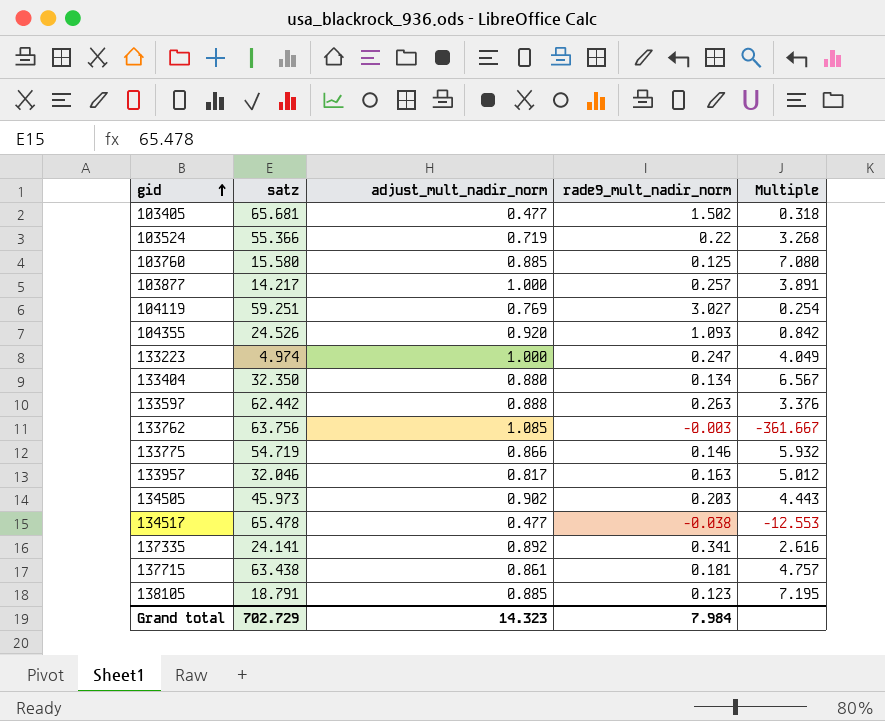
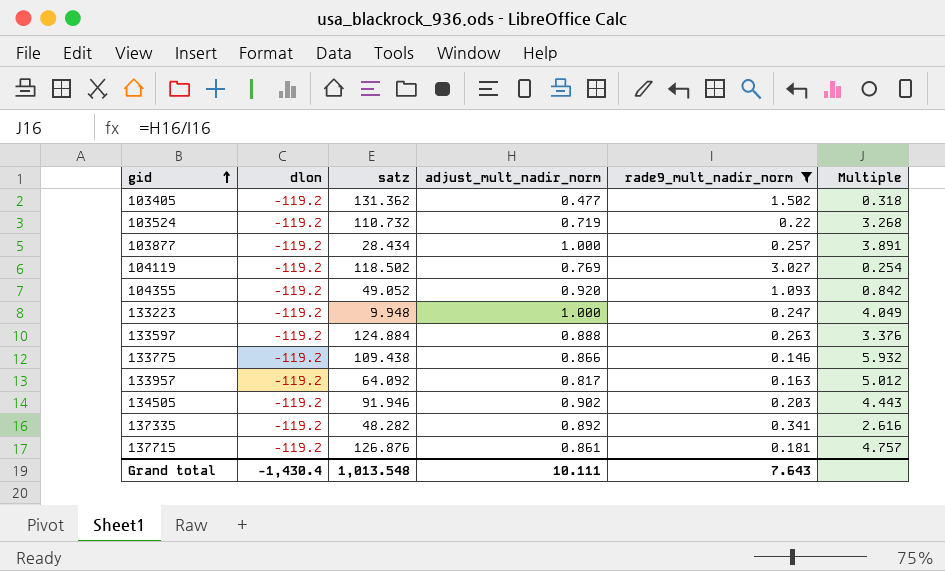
filter: none -> rade9_mult_nadir_norm >= 0.146
column dlon | position: none -> 2
103405 | satz: 65.681 -> 131.362
103524 | satz: 55.366 -> 110.732
103877 | satz: 14.217 -> 28.434
104119 | satz: 59.251 -> 118.502
104355 | satz: 24.526 -> 49.052
133223 | satz: 4.974 -> 9.948
133597 | satz: 62.442 -> 124.884
133775 | satz: 54.719 -> 109.438
133957 | satz: 32.046 -> 64.092
134505 | satz: 45.973 -> 91.946
137335 | satz: 24.141 -> 48.282
137715 | satz: 63.438 -> 126.876
Grand total | satz: 702.729 -> 1,013.548
Grand total | adjust_mult_nadir_norm: 14.323 -> 10.111
Grand total | rade9_mult_nadir_norm: 7.984 -> 7.643

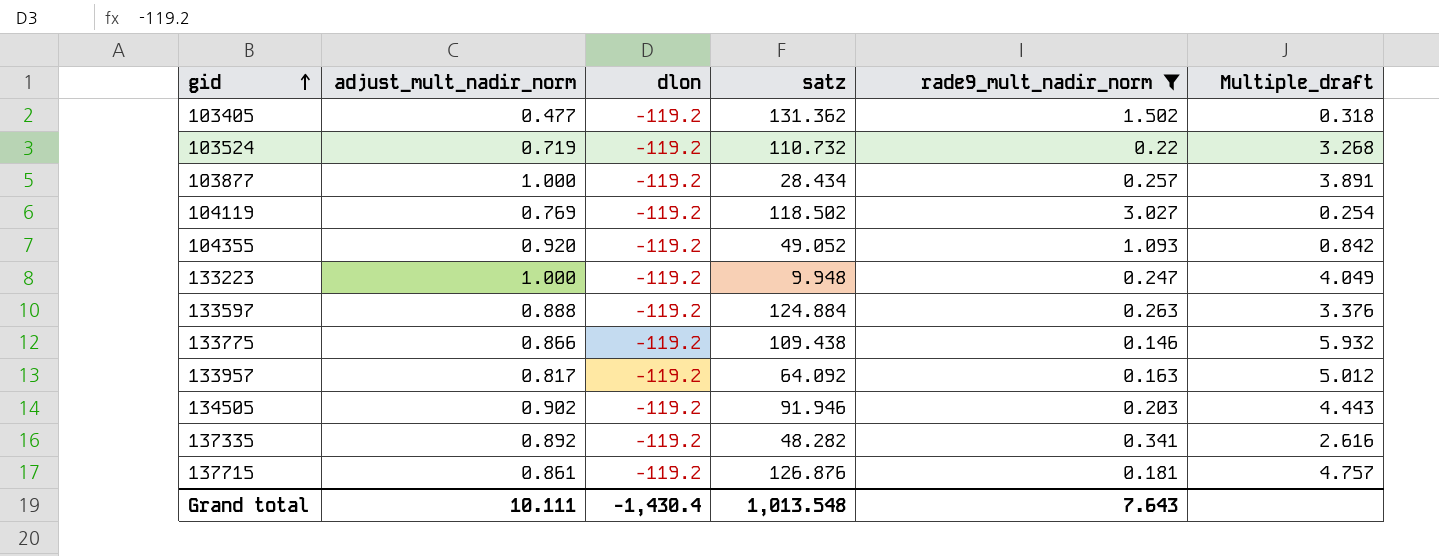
column adjust_mult_nadir_norm | position: 4 -> 2
column name: Multiple -> Multiple_draft

